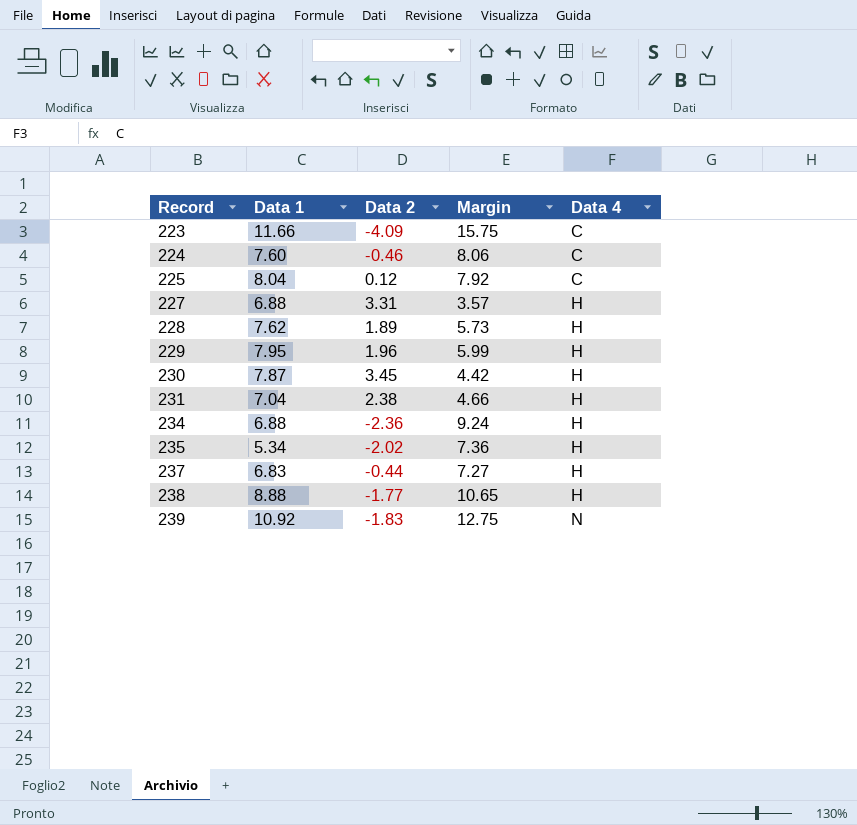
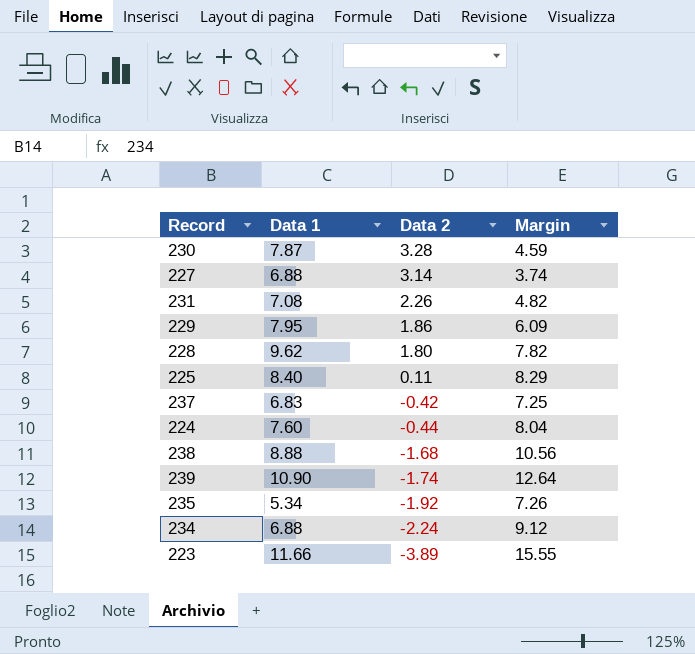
row order: Record ascending -> Data 2 descending
column Data 4 | position: 5 -> none
230 | Data 2: 3.45 -> 3.28
230 | Margin: 4.42 -> 4.59
227 | Data 2: 3.31 -> 3.14
227 | Margin: 3.57 -> 3.74
231 | Data 1: 7.04 -> 7.08
231 | Data 2: 2.38 -> 2.26
231 | Margin: 4.66 -> 4.82
229 | Data 2: 1.96 -> 1.86
229 | Margin: 5.99 -> 6.09
228 | Data 1: 7.62 -> 9.62
228 | Data 2: 1.89 -> 1.80
228 | Margin: 5.73 -> 7.82
225 | Data 1: 8.04 -> 8.40
225 | Data 2: 0.12 -> 0.11
225 | Margin: 7.92 -> 8.29
237 | Data 2: -0.44 -> -0.42
237 | Margin: 7.27 -> 7.25
224 | Data 2: -0.46 -> -0.44
224 | Margin: 8.06 -> 8.04
238 | Data 2: -1.77 -> -1.68
238 | Margin: 10.65 -> 10.56
239 | Data 1: 10.92 -> 10.90
239 | Data 2: -1.83 -> -1.74
239 | Margin: 12.75 -> 12.64
235 | Data 2: -2.02 -> -1.92
235 | Margin: 7.36 -> 7.26
234 | Data 2: -2.36 -> -2.24
234 | Margin: 9.24 -> 9.12
223 | Data 2: -4.09 -> -3.89
223 | Margin: 15.75 -> 15.55

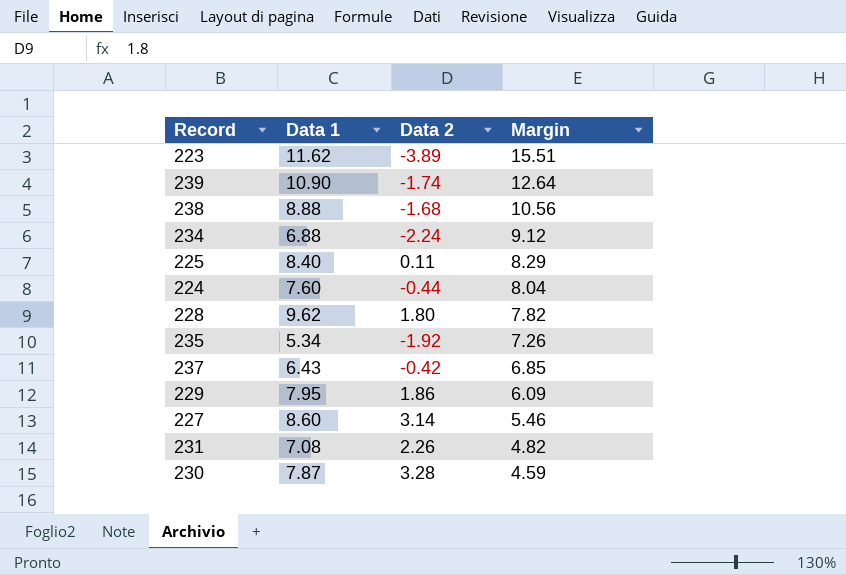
row order: Data 2 descending -> Margin descending
223 | Data 1: 11.66 -> 11.62
223 | Margin: 15.55 -> 15.51
237 | Data 1: 6.83 -> 6.43
237 | Margin: 7.25 -> 6.85
227 | Data 1: 6.88 -> 8.60
227 | Margin: 3.74 -> 5.46

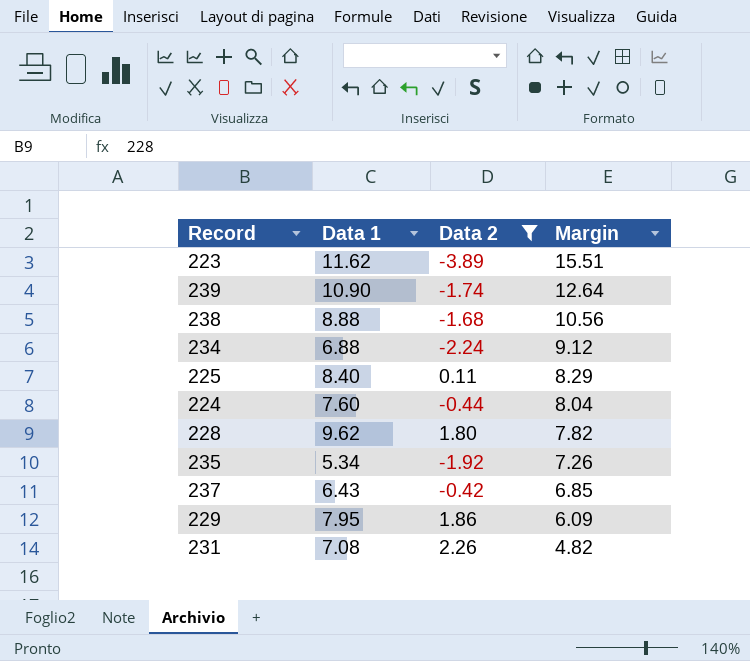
filter: none -> Data 2 <= 2.26

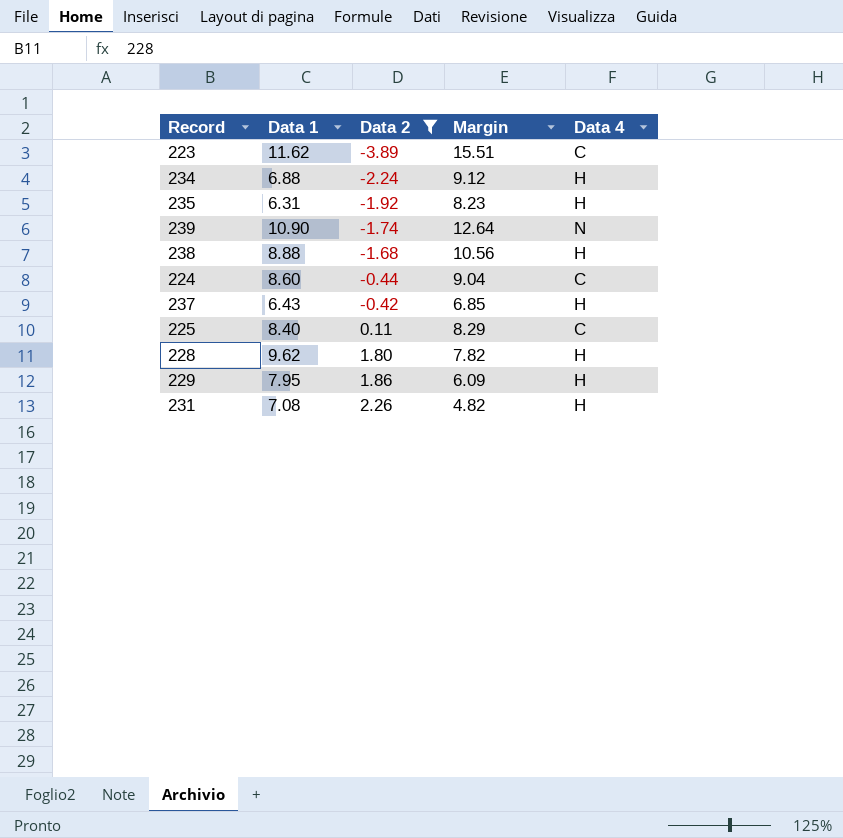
row order: Margin descending -> Data 2 ascending
column Data 4 | position: none -> 5
235 | Data 1: 5.34 -> 6.31
235 | Margin: 7.26 -> 8.23
224 | Data 1: 7.60 -> 8.60
224 | Margin: 8.04 -> 9.04

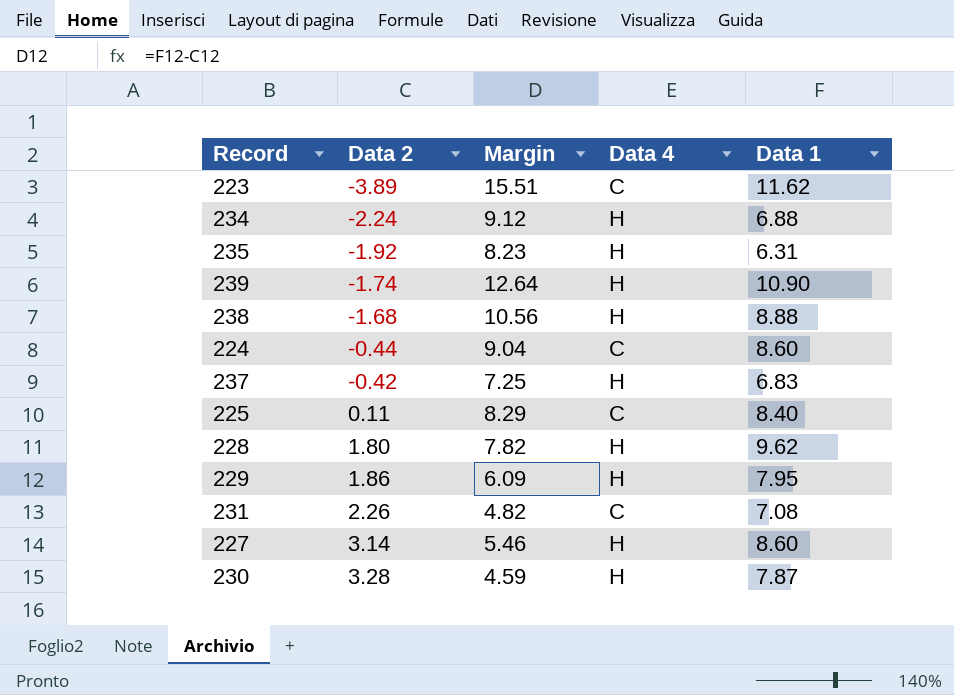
filter: Data 2 <= 2.26 -> none
column Data 1 | position: 2 -> 5
239 | Data 4: N -> H
237 | Margin: 6.85 -> 7.25
237 | Data 1: 6.43 -> 6.83
231 | Data 4: H -> C

